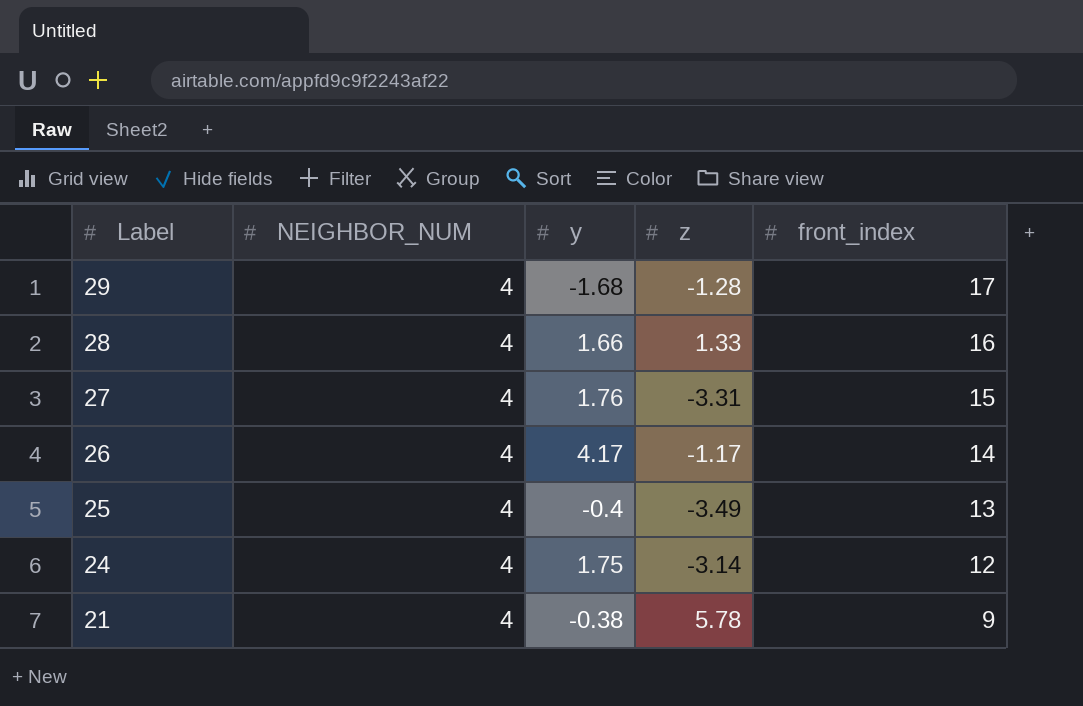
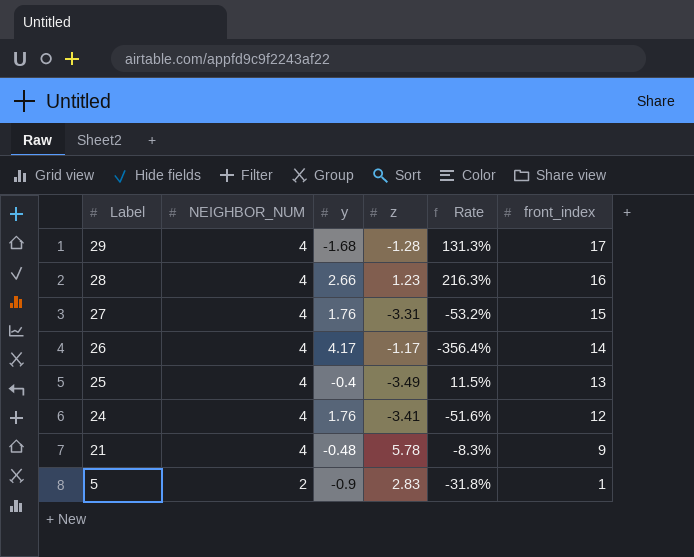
column Rate | formula: none -> [y] / [z]
28 | y: 1.66 -> 2.66
28 | z: 1.33 -> 1.23
24 | y: 1.75 -> 1.76
24 | z: -3.14 -> -3.41
21 | y: -0.38 -> -0.48
row 5: none -> 2 | -0.9 | 2.83 | -31.8% | 1

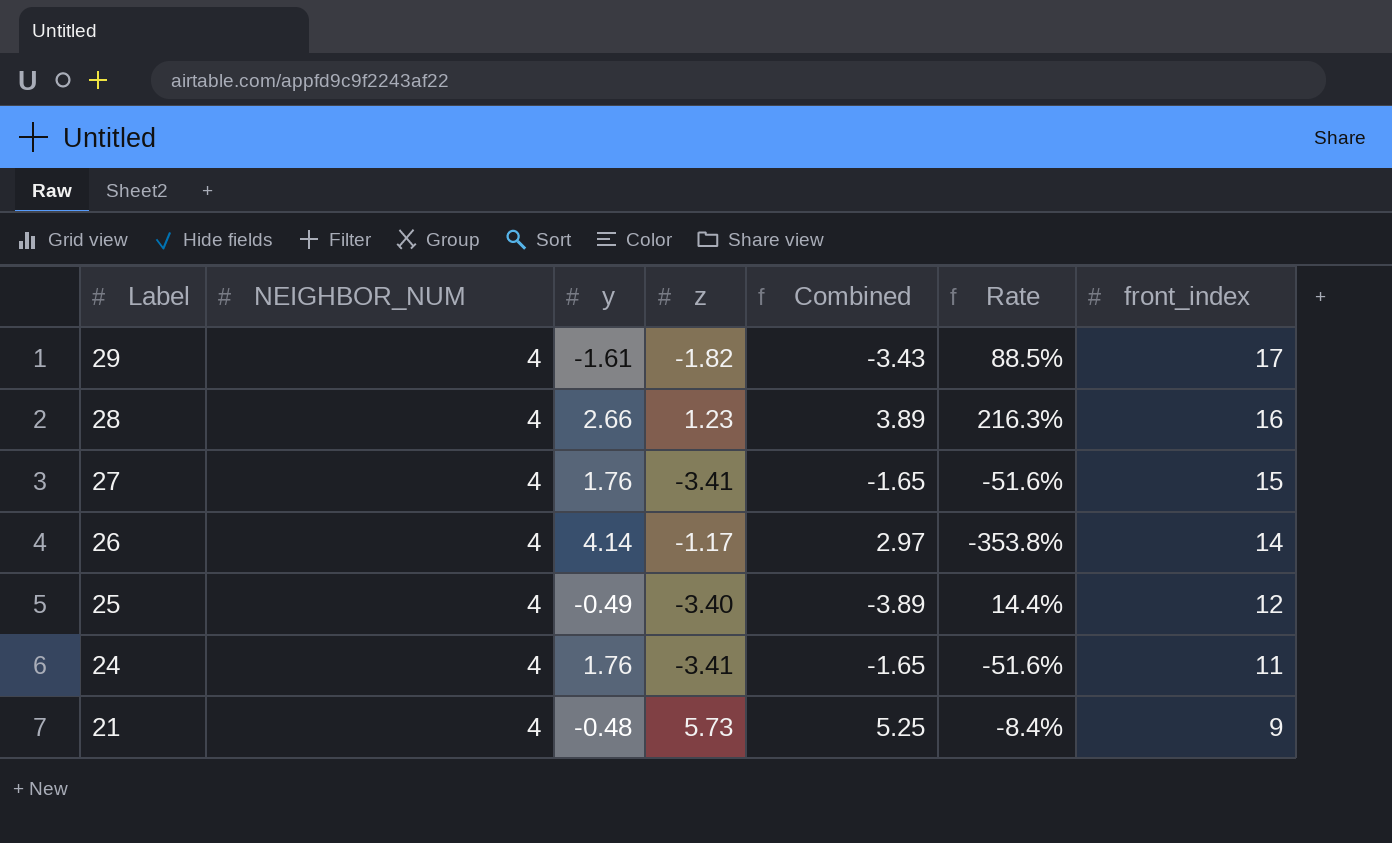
column Combined | formula: none -> [y] + [z]
row 5: 2 | -0.9 | 2.83 | -31.8% | 1 -> none
29 | y: -1.68 -> -1.61
29 | z: -1.28 -> -1.82
29 | Rate: 131.3% -> 88.5%
27 | z: -3.31 -> -3.41
27 | Rate: -53.2% -> -51.6%
26 | y: 4.17 -> 4.14
26 | Rate: -356.4% -> -353.8%
25 | y: -0.4 -> -0.49
25 | z: -3.49 -> -3.40
25 | Rate: 11.5% -> 14.4%
25 | front_index: 13 -> 12
24 | front_index: 12 -> 11
21 | z: 5.78 -> 5.73
21 | Rate: -8.3% -> -8.4%

